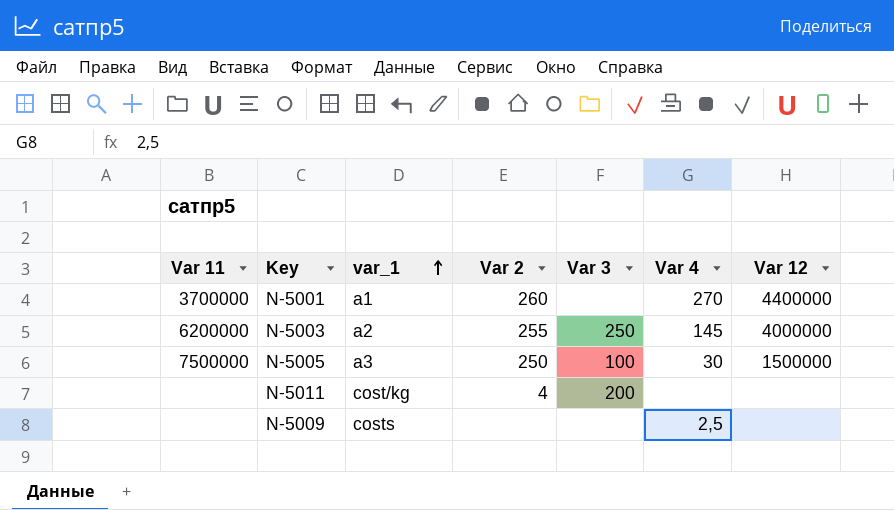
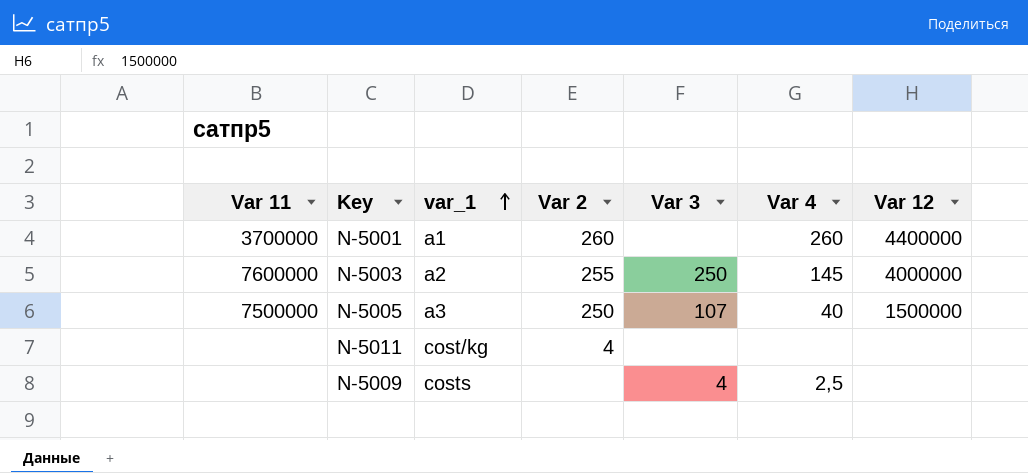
N-5001 | Var 4: 270 -> 260
N-5003 | Var 11: 6200000 -> 7600000
N-5005 | Var 3: 100 -> 107
N-5005 | Var 4: 30 -> 40
N-5011 | Var 3: 200 -> none
N-5009 | Var 3: none -> 4

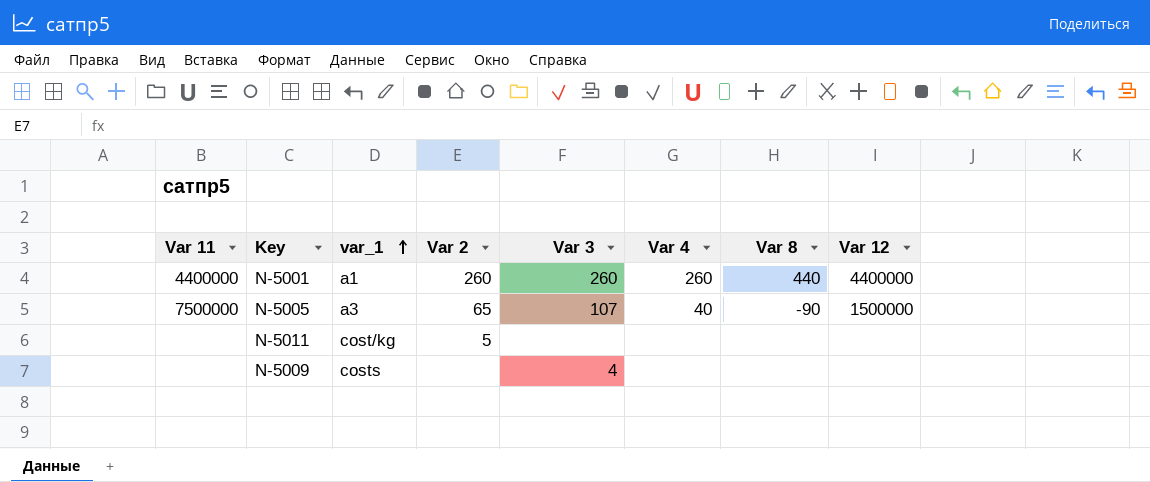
column Var 8 | position: none -> 7
row N-5003: 7600000 | a2 | 255 | 250 | 145 | 4000000 -> none
N-5001 | Var 11: 3700000 -> 4400000
N-5001 | Var 3: none -> 260
N-5005 | Var 2: 250 -> 65
N-5011 | Var 2: 4 -> 5
N-5009 | Var 4: 2,5 -> none

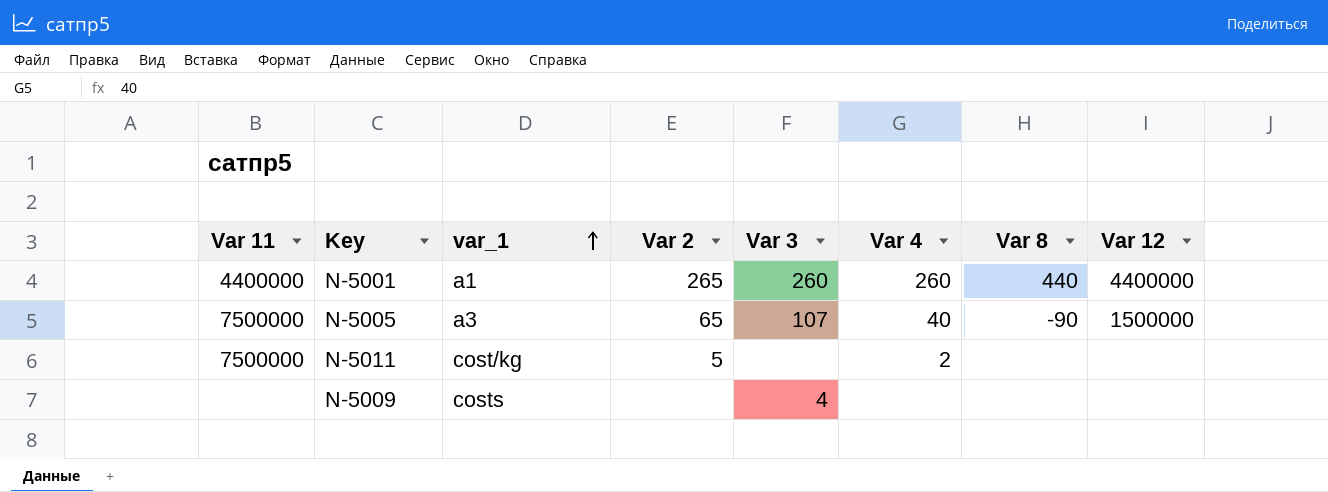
N-5001 | Var 2: 260 -> 265
N-5011 | Var 11: none -> 7500000
N-5011 | Var 4: none -> 2

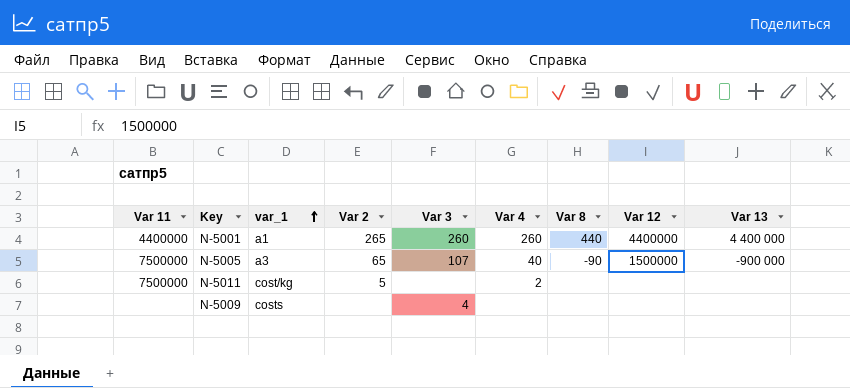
column Var 13 | position: none -> 9

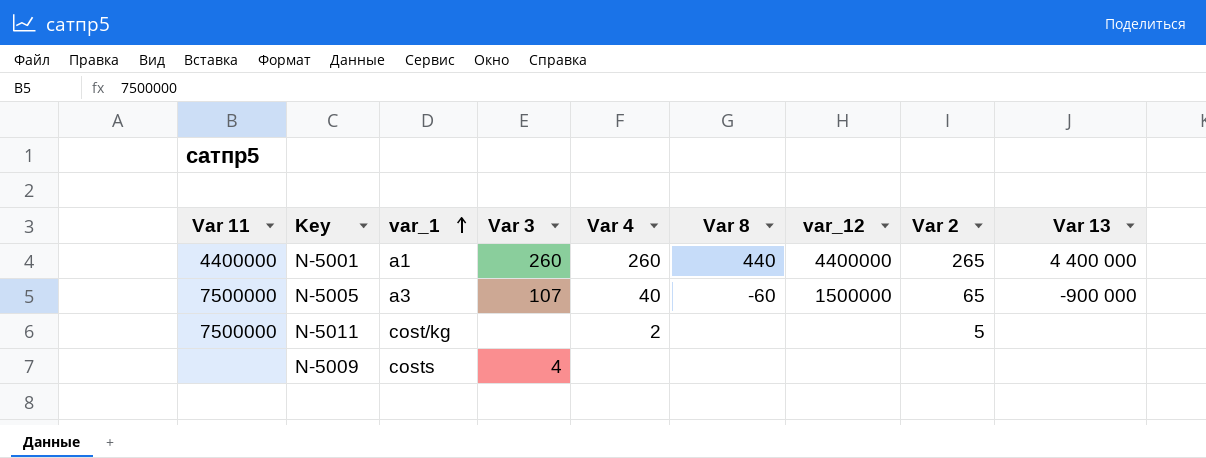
column name: Var 12 -> var_12
column Var 2 | position: 4 -> 8
N-5005 | Var 8: -90 -> -60

